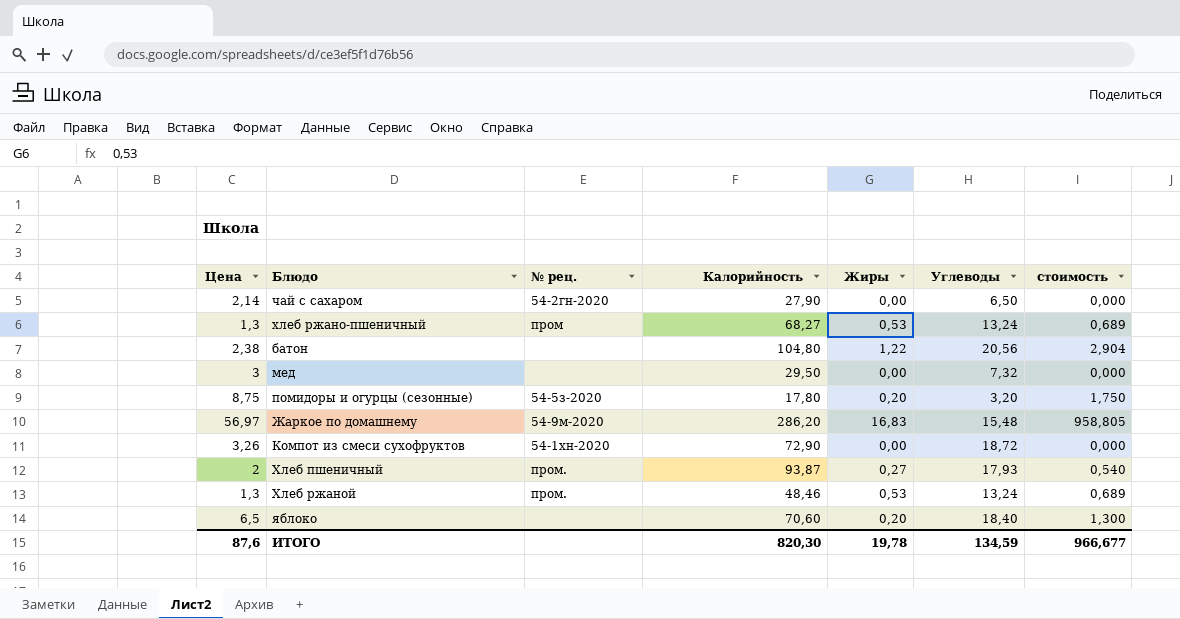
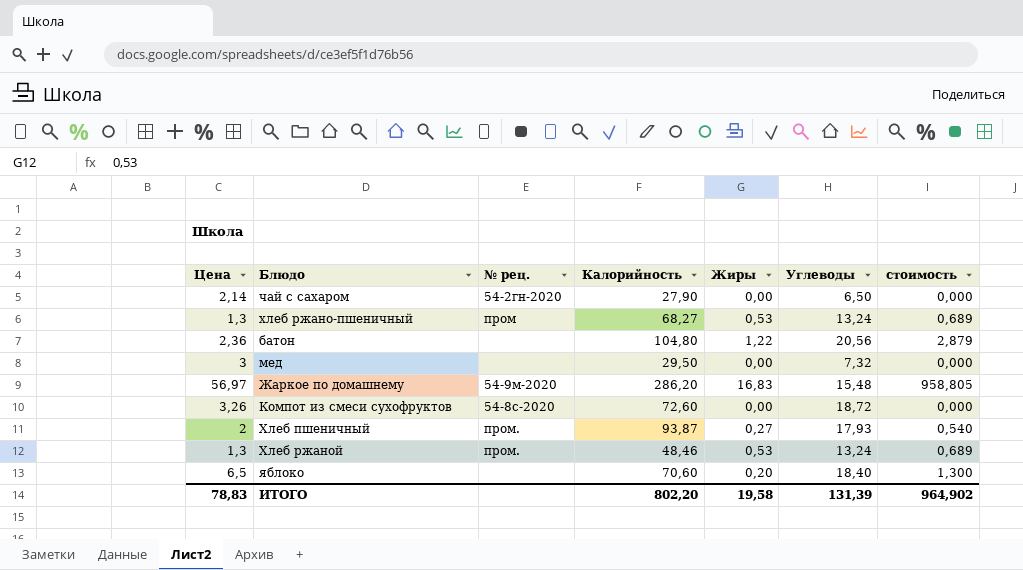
row помидоры и огурцы (сезонные): 8,75 | 54-5з-2020 | 17,80 | 0,20 | 3,20 | 1,750 -> none
батон | Цена: 2,38 -> 2,36
батон | стоимость: 2,904 -> 2,879
Компот из смеси сухофруктов | № рец.: 54-1хн-2020 -> 54-8с-2020
Компот из смеси сухофруктов | Калорийность: 72,90 -> 72,60
ИТОГО | Цена: 87,6 -> 78,83
ИТОГО | Калорийность: 820,30 -> 802,20
ИТОГО | Жиры: 19,78 -> 19,58
ИТОГО | Углеводы: 134,59 -> 131,39
ИТОГО | стоимость: 966,677 -> 964,902

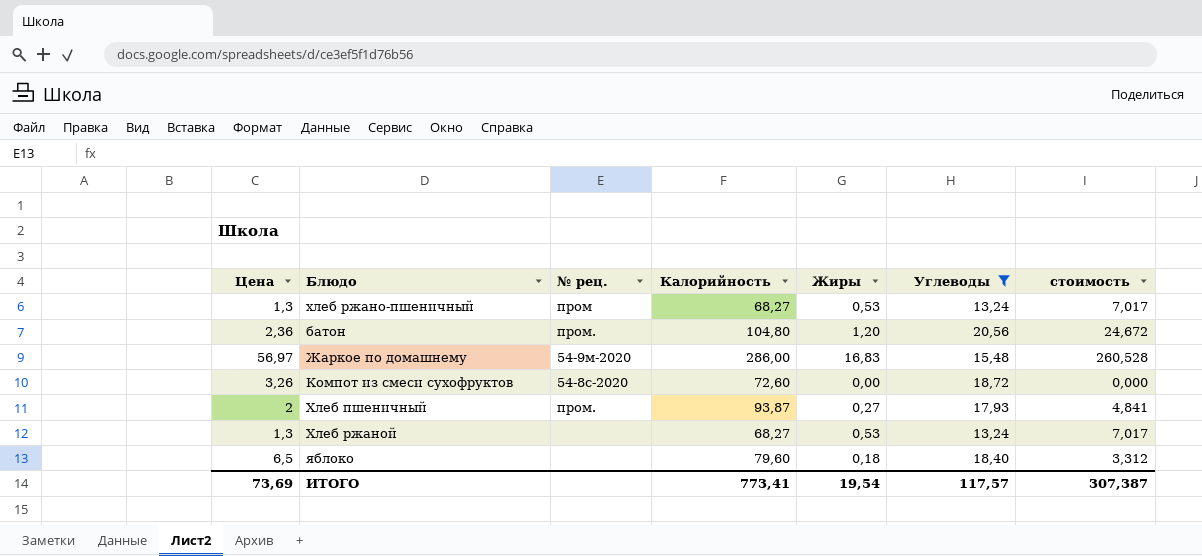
filter: none -> Углеводы >= 13,24
column стоимость | formula: [Цена] * [Жиры] -> [Жиры] * [Углеводы]
батон | № рец.: none -> пром.
батон | Жиры: 1,22 -> 1,20
Жаркое по домашнему | Калорийность: 286,20 -> 286,00
Хлеб ржаной | № рец.: пром. -> none
Хлеб ржаной | Калорийность: 48,46 -> 68,27
яблоко | Калорийность: 70,60 -> 79,60
яблоко | Жиры: 0,20 -> 0,18
ИТОГО | Цена: 78,83 -> 73,69
ИТОГО | Калорийность: 802,20 -> 773,41
ИТОГО | Жиры: 19,58 -> 19,54
ИТОГО | Углеводы: 131,39 -> 117,57
ИТОГО | стоимость: 964,902 -> 307,387

